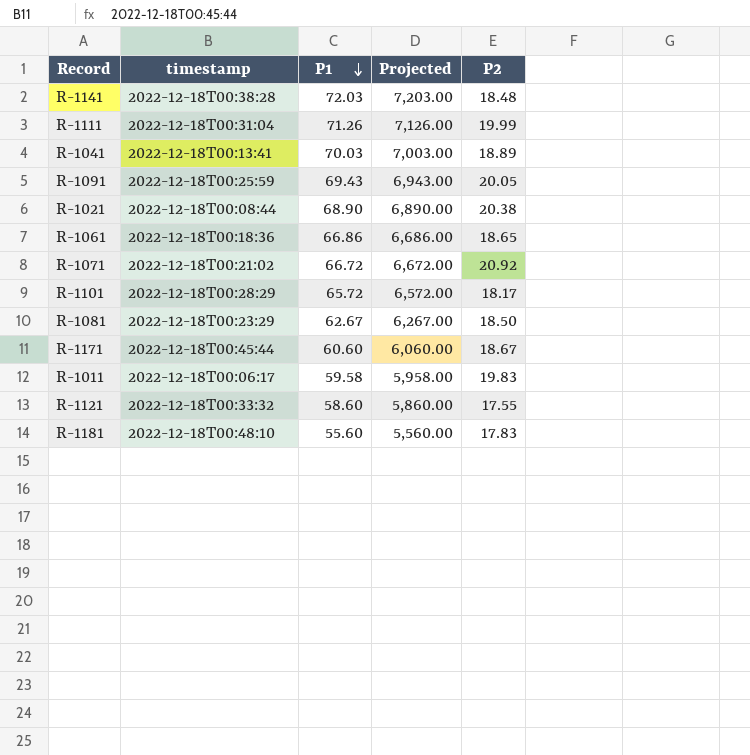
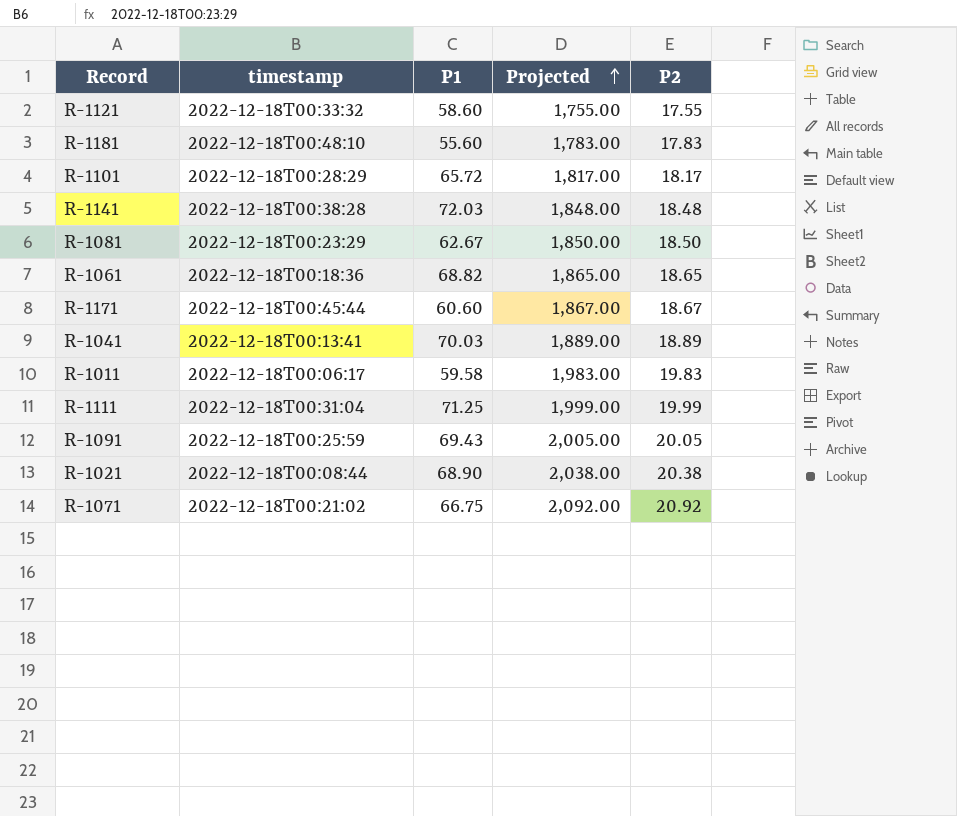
row order: P1 descending -> Projected ascending
column Projected | formula: [P1] * 100 -> [P2] * 100
R-1061 | P1: 66.86 -> 68.82
R-1111 | P1: 71.26 -> 71.25
R-1071 | P1: 66.72 -> 66.75

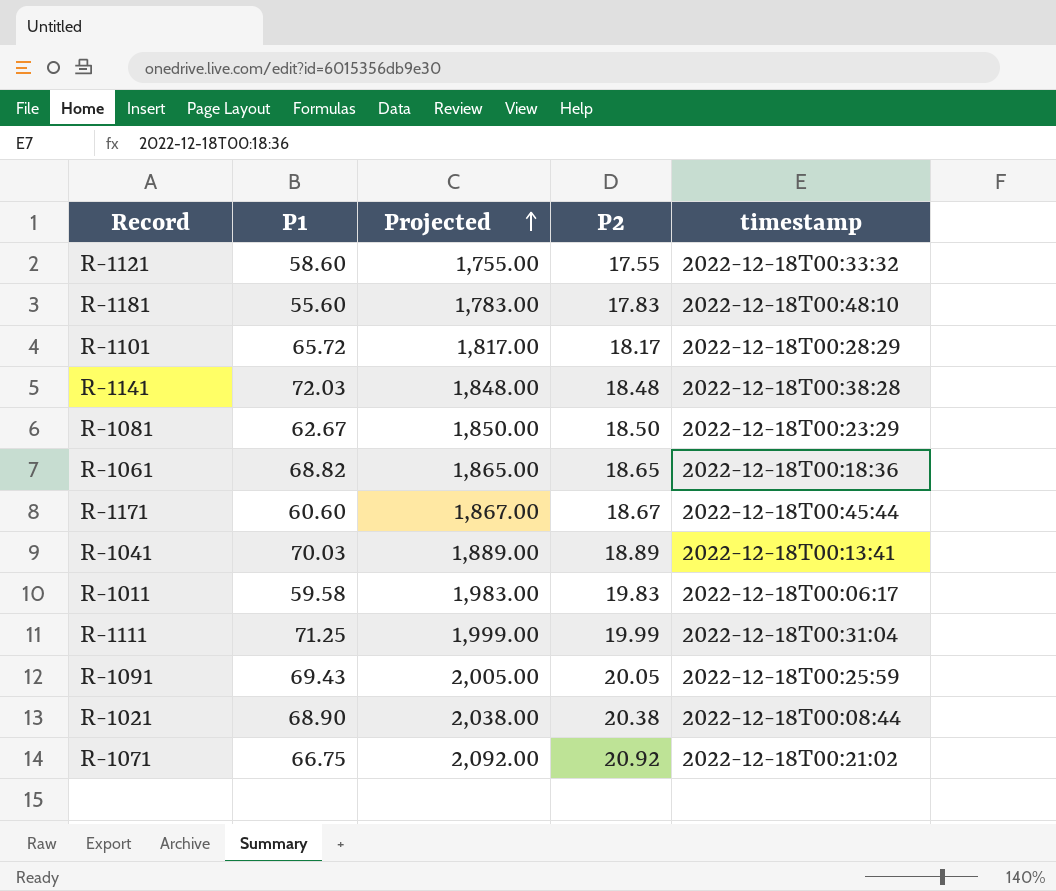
column timestamp | position: 2 -> 5

